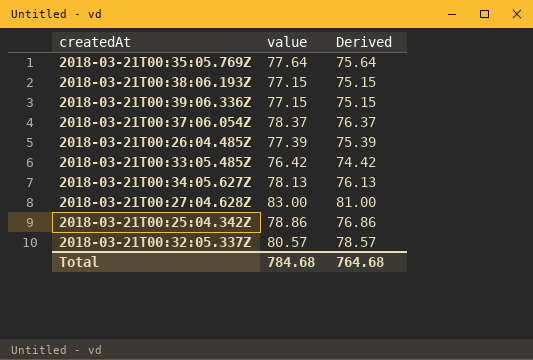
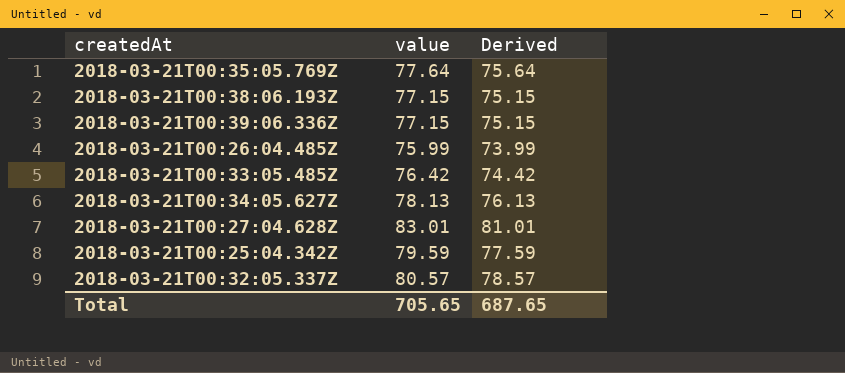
row 2018-03-21T00:37:06.054Z: 78.37 | 76.37 -> none
2018-03-21T00:26:04.485Z | value: 77.39 -> 75.99
2018-03-21T00:26:04.485Z | Derived: 75.39 -> 73.99
2018-03-21T00:27:04.628Z | value: 83.00 -> 83.01
2018-03-21T00:27:04.628Z | Derived: 81.00 -> 81.01
2018-03-21T00:25:04.342Z | value: 78.86 -> 79.59
2018-03-21T00:25:04.342Z | Derived: 76.86 -> 77.59
Total | value: 784.68 -> 705.65
Total | Derived: 764.68 -> 687.65

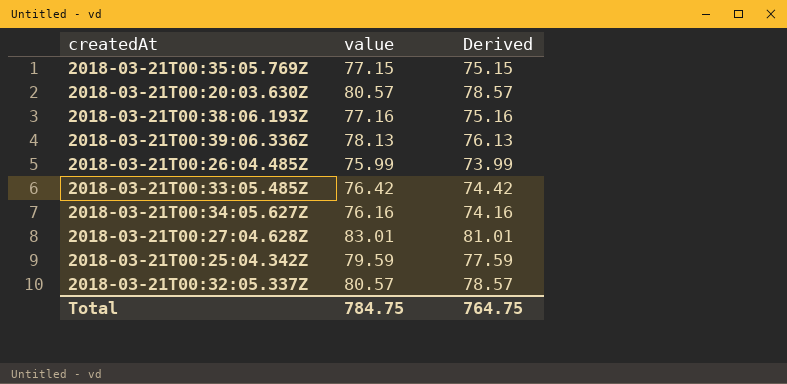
2018-03-21T00:35:05.769Z | value: 77.64 -> 77.15
2018-03-21T00:35:05.769Z | Derived: 75.64 -> 75.15
row 2018-03-21T00:20:03.630Z: none -> 80.57 | 78.57
2018-03-21T00:38:06.193Z | value: 77.15 -> 77.16
2018-03-21T00:38:06.193Z | Derived: 75.15 -> 75.16
2018-03-21T00:39:06.336Z | value: 77.15 -> 78.13
2018-03-21T00:39:06.336Z | Derived: 75.15 -> 76.13
2018-03-21T00:34:05.627Z | value: 78.13 -> 76.16
2018-03-21T00:34:05.627Z | Derived: 76.13 -> 74.16
Total | value: 705.65 -> 784.75
Total | Derived: 687.65 -> 764.75

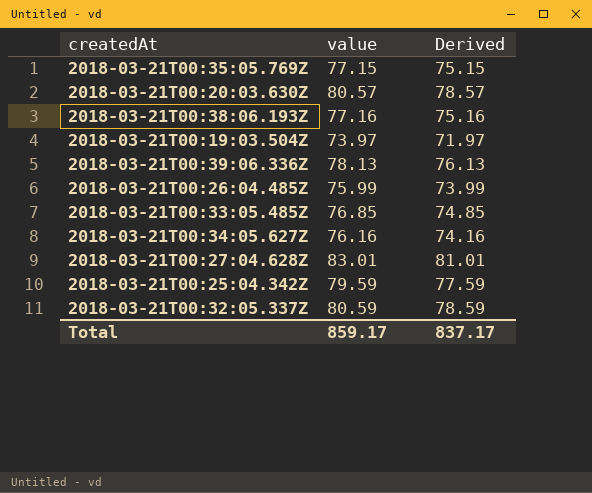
row 2018-03-21T00:19:03.504Z: none -> 73.97 | 71.97
2018-03-21T00:33:05.485Z | value: 76.42 -> 76.85
2018-03-21T00:33:05.485Z | Derived: 74.42 -> 74.85
2018-03-21T00:32:05.337Z | value: 80.57 -> 80.59
2018-03-21T00:32:05.337Z | Derived: 78.57 -> 78.59
Total | value: 784.75 -> 859.17
Total | Derived: 764.75 -> 837.17

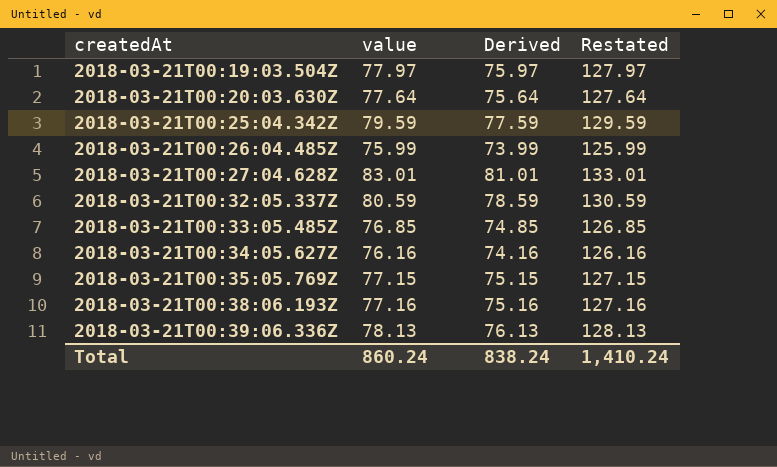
row order: none -> createdAt ascending
column Restated | formula: none -> [value] + 50
2018-03-21T00:19:03.504Z | value: 73.97 -> 77.97
2018-03-21T00:19:03.504Z | Derived: 71.97 -> 75.97
2018-03-21T00:20:03.630Z | value: 80.57 -> 77.64
2018-03-21T00:20:03.630Z | Derived: 78.57 -> 75.64
Total | value: 859.17 -> 860.24
Total | Derived: 837.17 -> 838.24

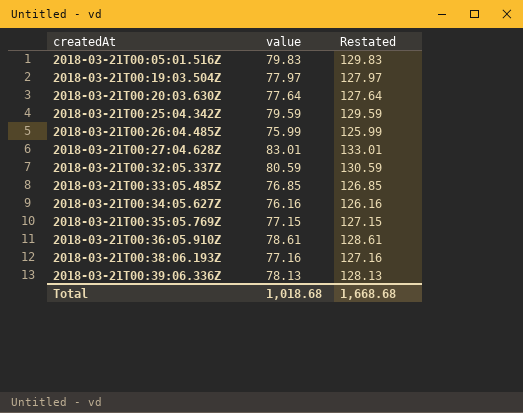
column Derived | formula: [value] - 2 -> none
row 2018-03-21T00:05:01.516Z: none -> 79.83 | 129.83
row 2018-03-21T00:36:05.910Z: none -> 78.61 | 128.61
Total | value: 860.24 -> 1,018.68
Total | Restated: 1,410.24 -> 1,668.68

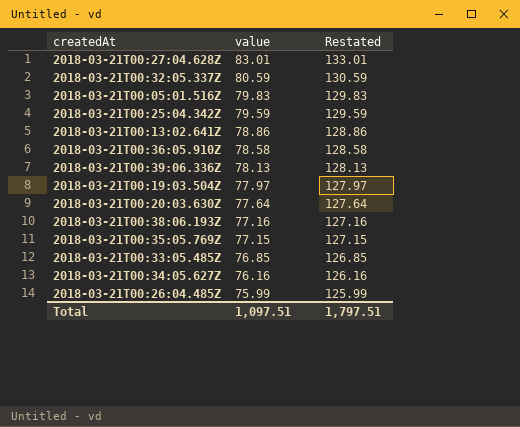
row order: createdAt ascending -> value descending
row 2018-03-21T00:13:02.641Z: none -> 78.86 | 128.86
2018-03-21T00:36:05.910Z | value: 78.61 -> 78.58
2018-03-21T00:36:05.910Z | Restated: 128.61 -> 128.58
Total | value: 1,018.68 -> 1,097.51
Total | Restated: 1,668.68 -> 1,797.51

